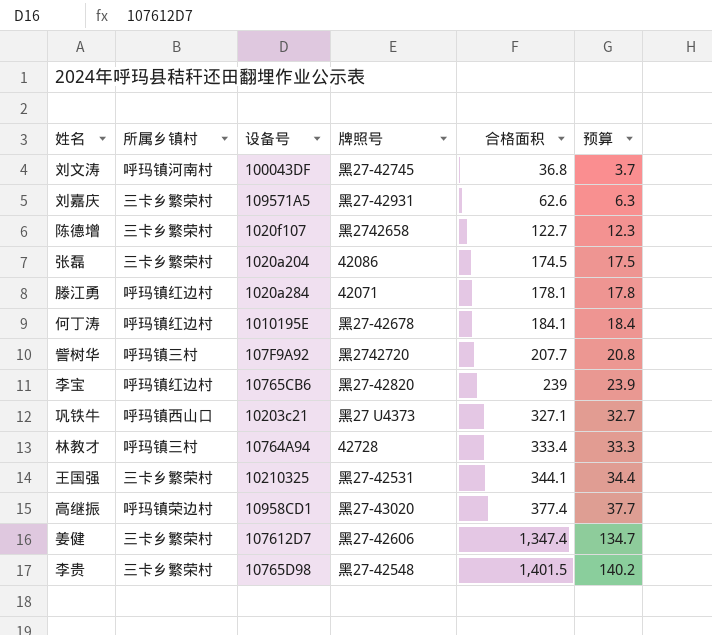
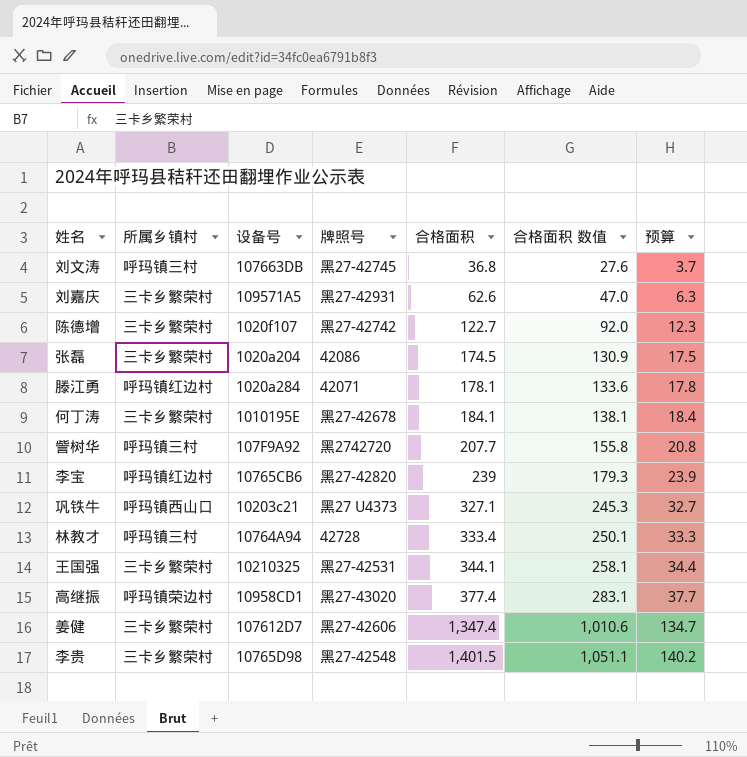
column 合格面积 数值 | formula: none -> [合格面积] * 0.75
刘文涛 | 所属乡镇村: 呼玛镇河南村 -> 呼玛镇三村
刘文涛 | 设备号: 100043DF -> 107663DB
陈德增 | 牌照号: 黑2742658 -> 黑27-42742
何丁涛 | 所属乡镇村: 呼玛镇红边村 -> 三卡乡繁荣村

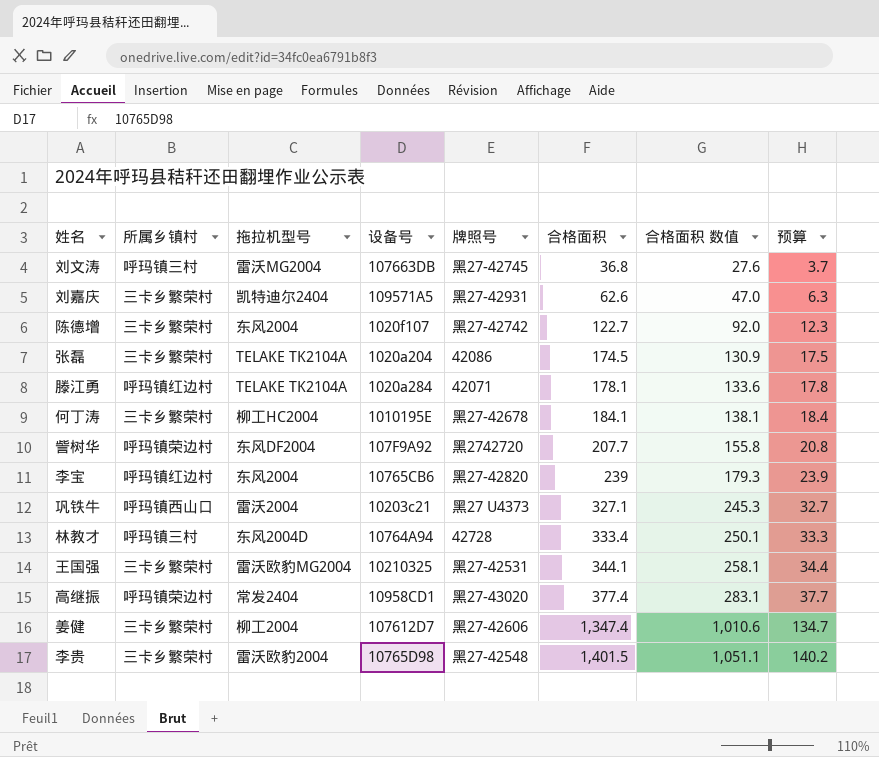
column 拖拉机型号 | position: none -> 3
訾树华 | 所属乡镇村: 呼玛镇三村 -> 呼玛镇荣边村

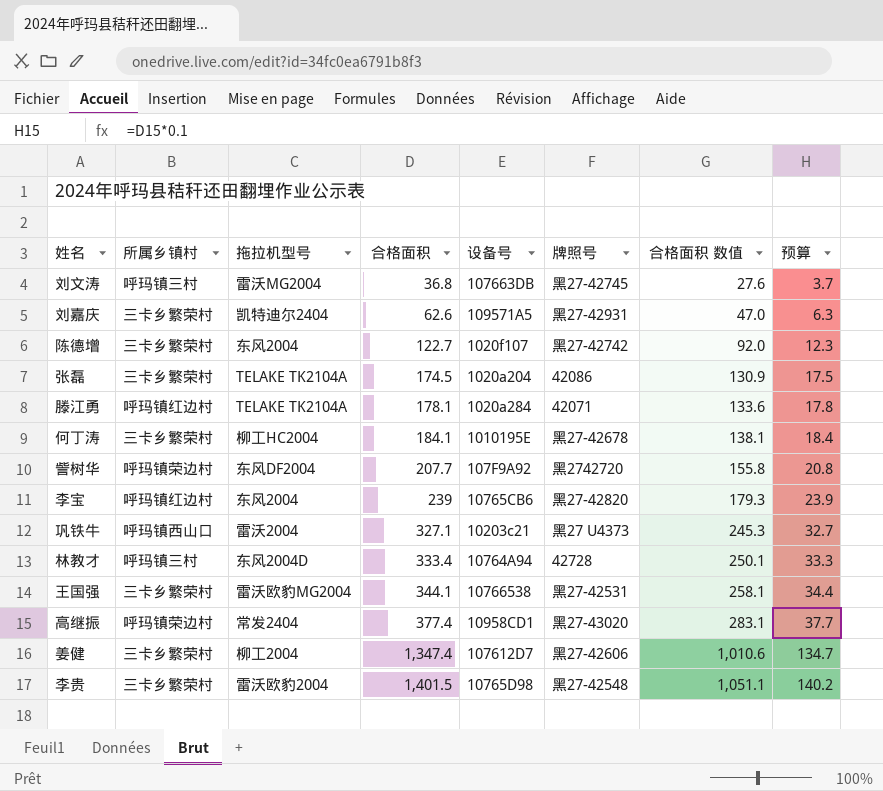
column 合格面积 | position: 6 -> 4
王国强 | 设备号: 10210325 -> 10766538

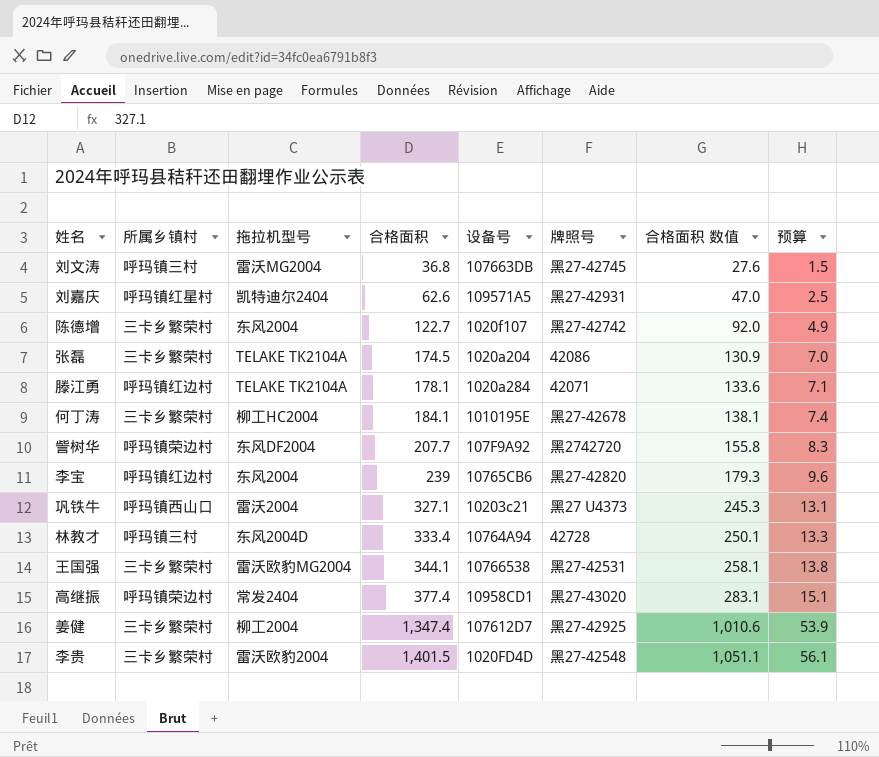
column 预算 | formula: [合格面积] * 0.1 -> [合格面积] * 0.04
刘嘉庆 | 所属乡镇村: 三卡乡繁荣村 -> 呼玛镇红星村
姜健 | 牌照号: 黑27-42606 -> 黑27-42925
李贵 | 设备号: 10765D98 -> 1020FD4D

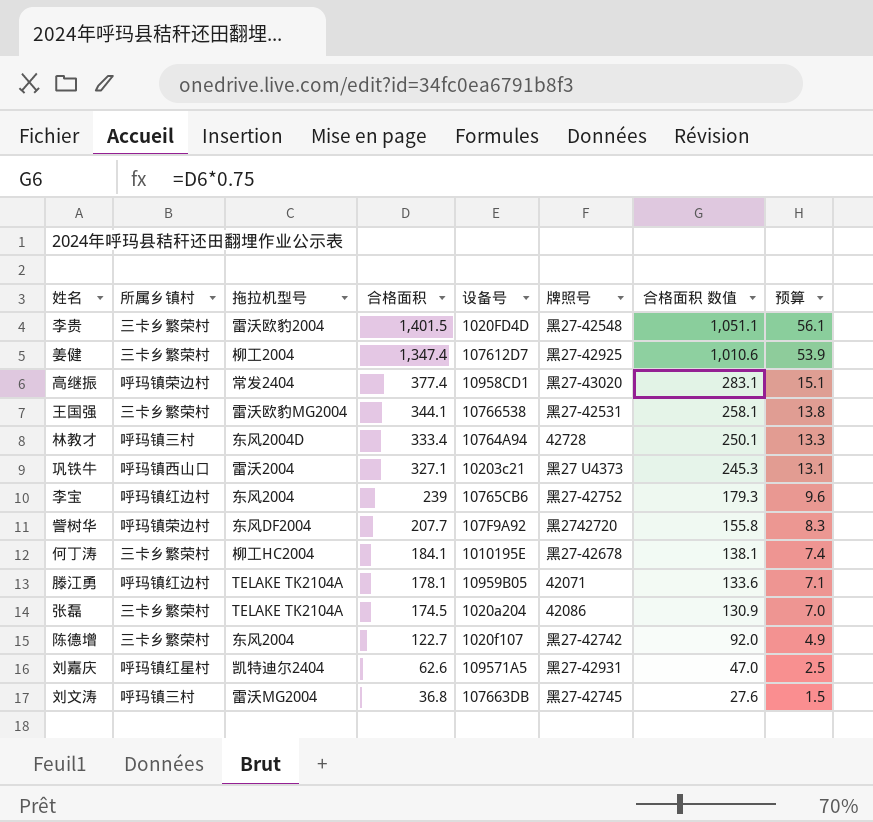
row order: 合格面积 ascending -> 合格面积 descending
李宝 | 牌照号: 黑27-42820 -> 黑27-42752
滕江勇 | 设备号: 1020a284 -> 10959B05

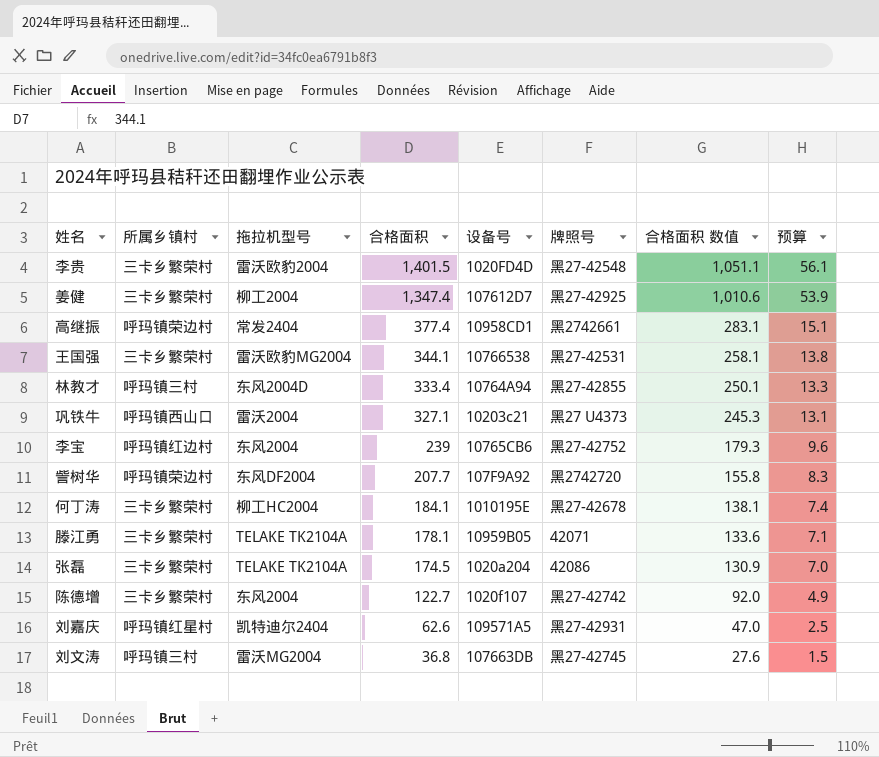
高继振 | 牌照号: 黑27-43020 -> 黑2742661
林教才 | 牌照号: 42728 -> 黑27-42855
滕江勇 | 所属乡镇村: 呼玛镇红边村 -> 三卡乡繁荣村

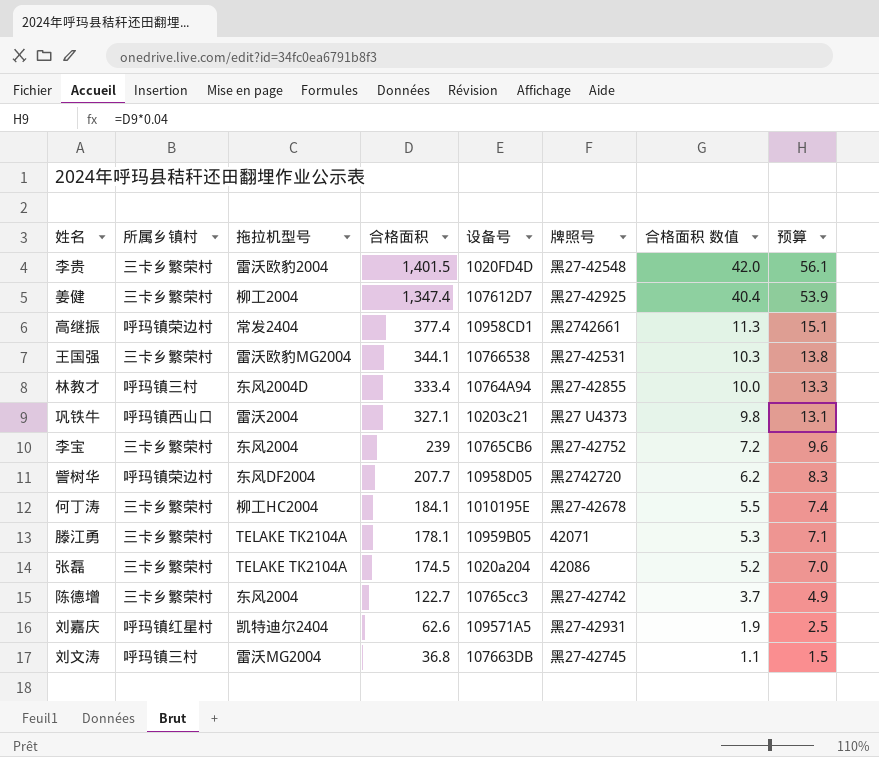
column 合格面积 数值 | formula: [合格面积] * 0.75 -> [合格面积] * 0.03
李宝 | 所属乡镇村: 呼玛镇红边村 -> 三卡乡繁荣村
訾树华 | 设备号: 107F9A92 -> 10958D05
陈德增 | 设备号: 1020f107 -> 10765cc3

